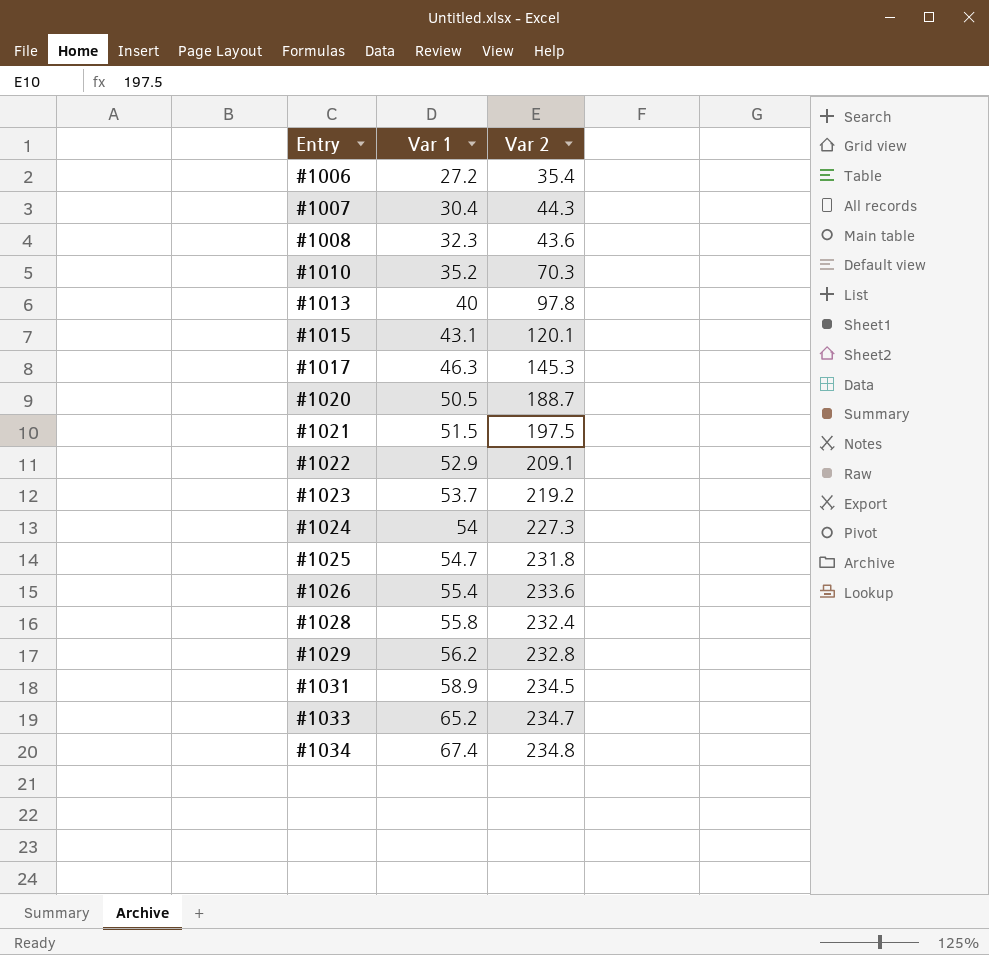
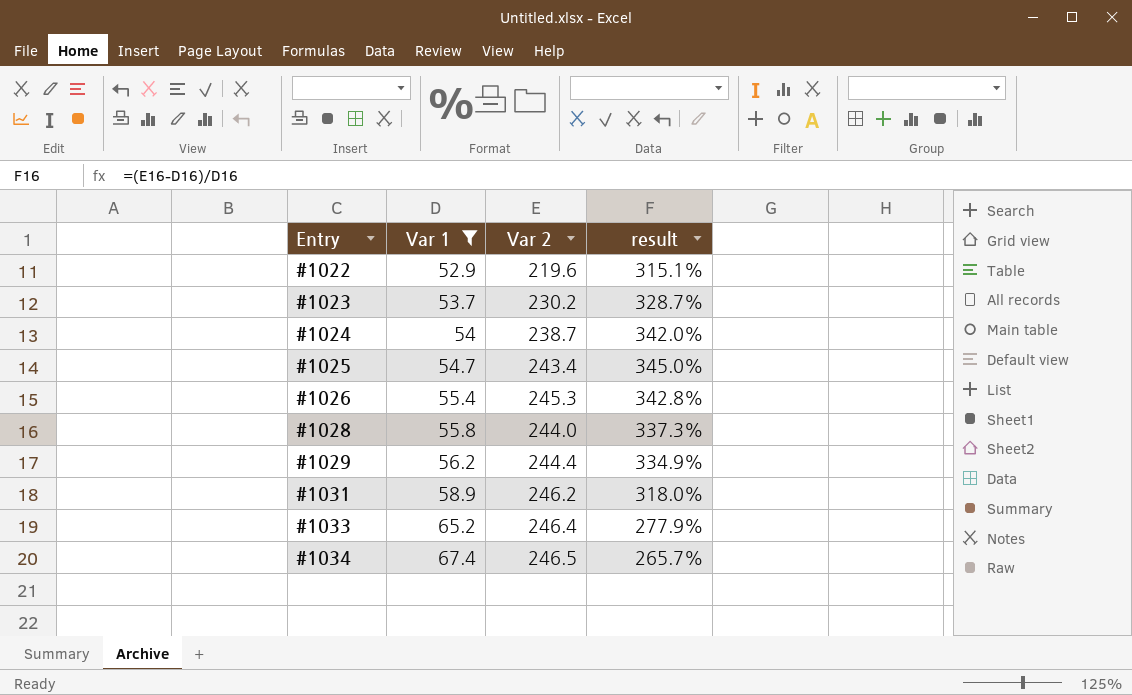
filter: none -> Var 1 >= 52.9
column result | formula: none -> ([Var 2] - [Var 1]) / [Var 1]
#1022 | Var 2: 209.1 -> 219.6
#1023 | Var 2: 219.2 -> 230.2
#1024 | Var 2: 227.3 -> 238.7
#1025 | Var 2: 231.8 -> 243.4
#1026 | Var 2: 233.6 -> 245.3
#1028 | Var 2: 232.4 -> 244.0
#1029 | Var 2: 232.8 -> 244.4
#1031 | Var 2: 234.5 -> 246.2
#1033 | Var 2: 234.7 -> 246.4
#1034 | Var 2: 234.8 -> 246.5

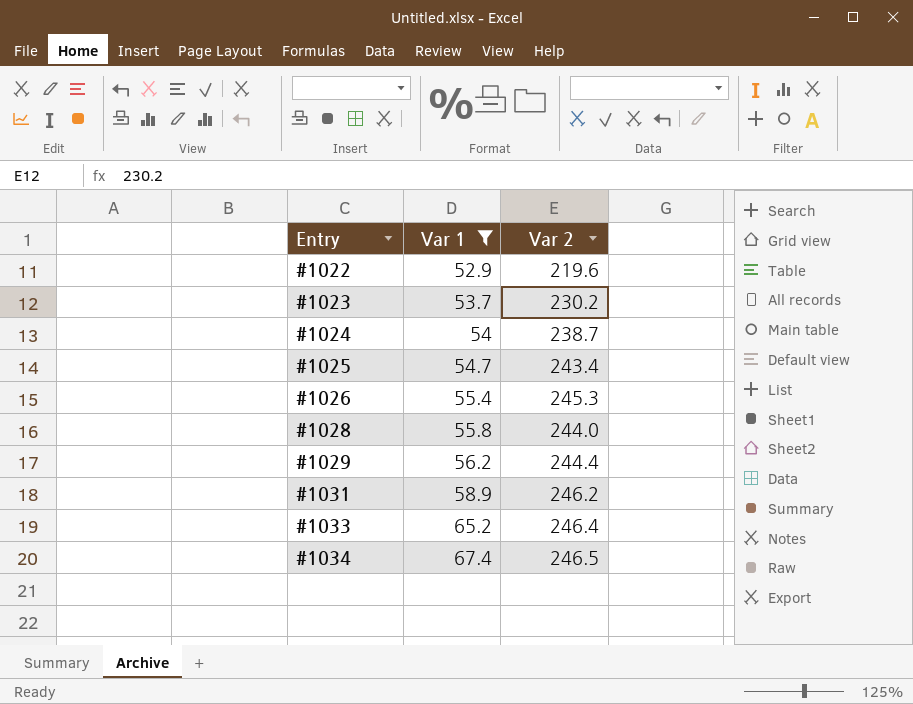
column result | formula: ([Var 2] - [Var 1]) / [Var 1] -> none

